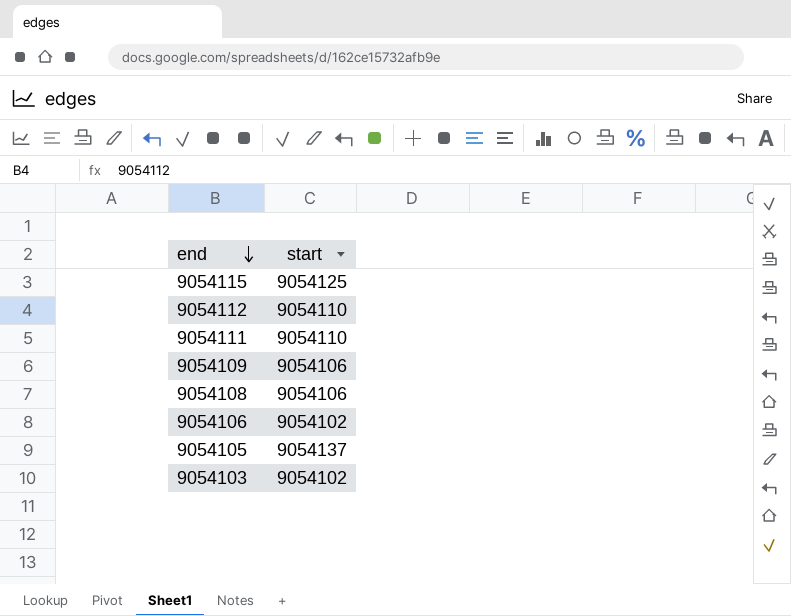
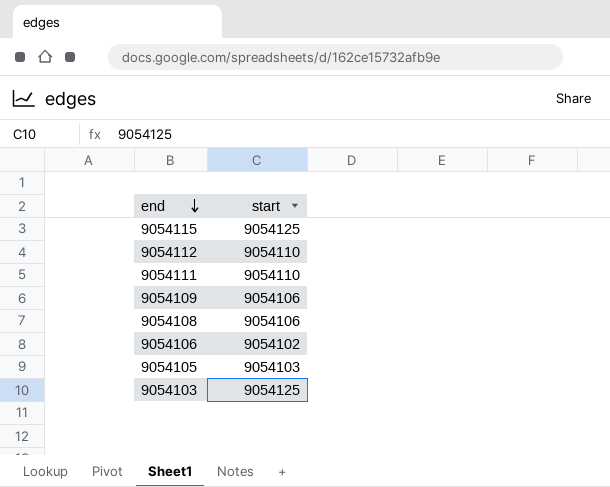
9054105 | start: 9054137 -> 9054103
9054103 | start: 9054102 -> 9054125

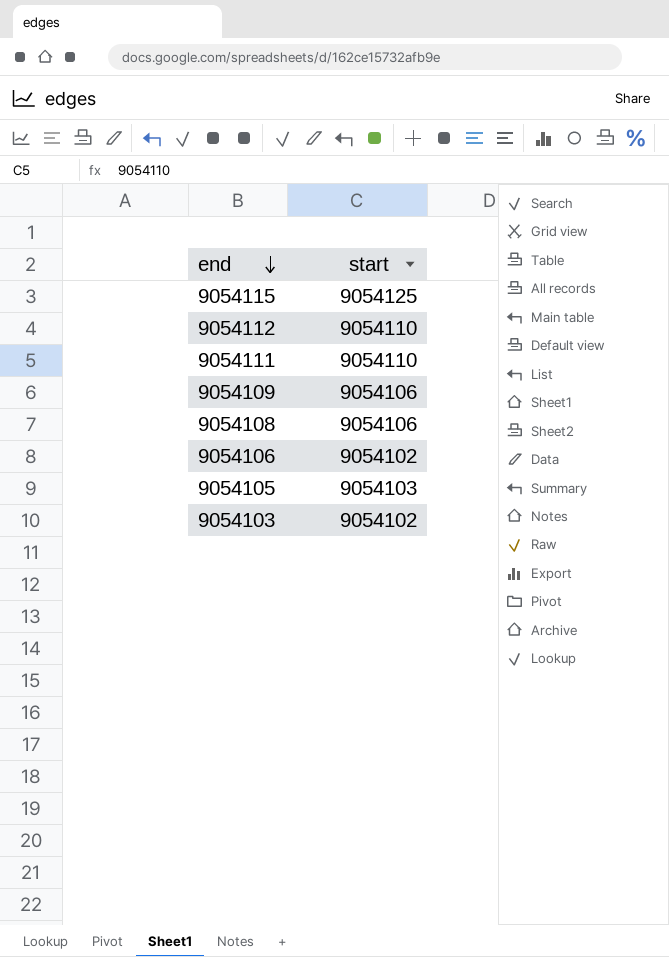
9054103 | start: 9054125 -> 9054102

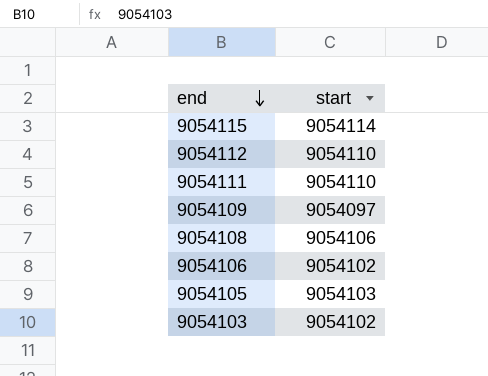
9054115 | start: 9054125 -> 9054114
9054109 | start: 9054106 -> 9054097

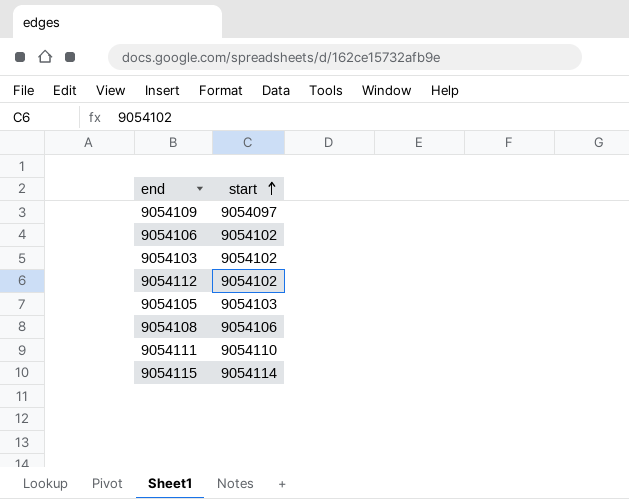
row order: end descending -> start ascending
9054112 | start: 9054110 -> 9054102

